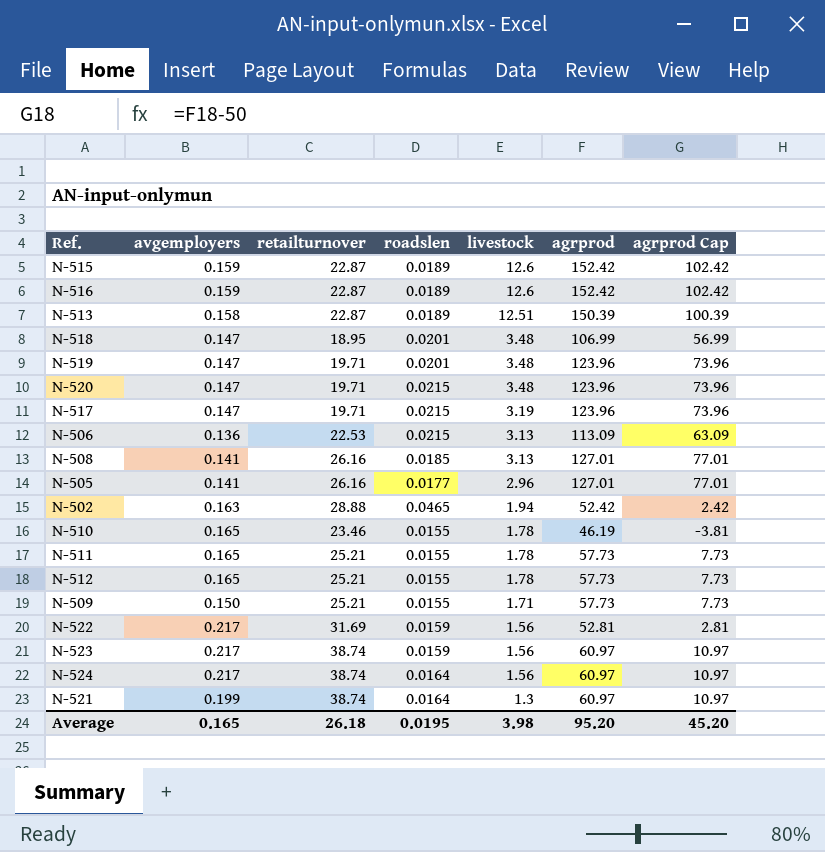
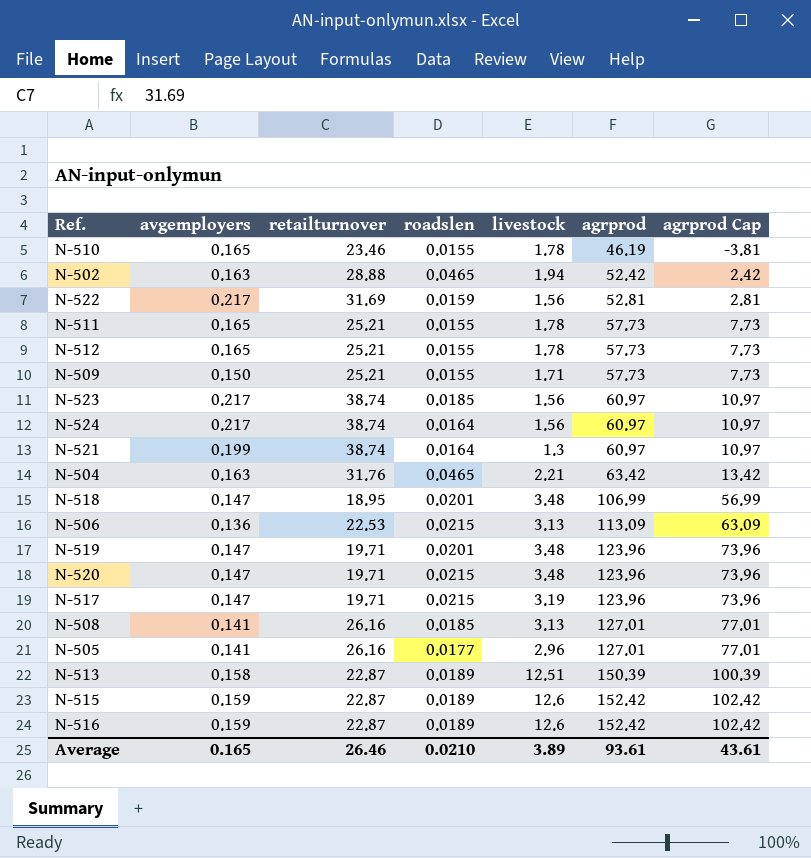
row order: livestock descending -> agrprod ascending
N-523 | roadslen: 0.0159 -> 0.0185
row N-504: none -> 0.163 | 31.76 | 0.0465 | 2.21 | 63.42 | 13.42
Average | retailturnover: 26.18 -> 26.46
Average | roadslen: 0.0195 -> 0.0210
Average | livestock: 3.98 -> 3.89
Average | agrprod: 95.20 -> 93.61
Average | agrprod Cap: 45.20 -> 43.61

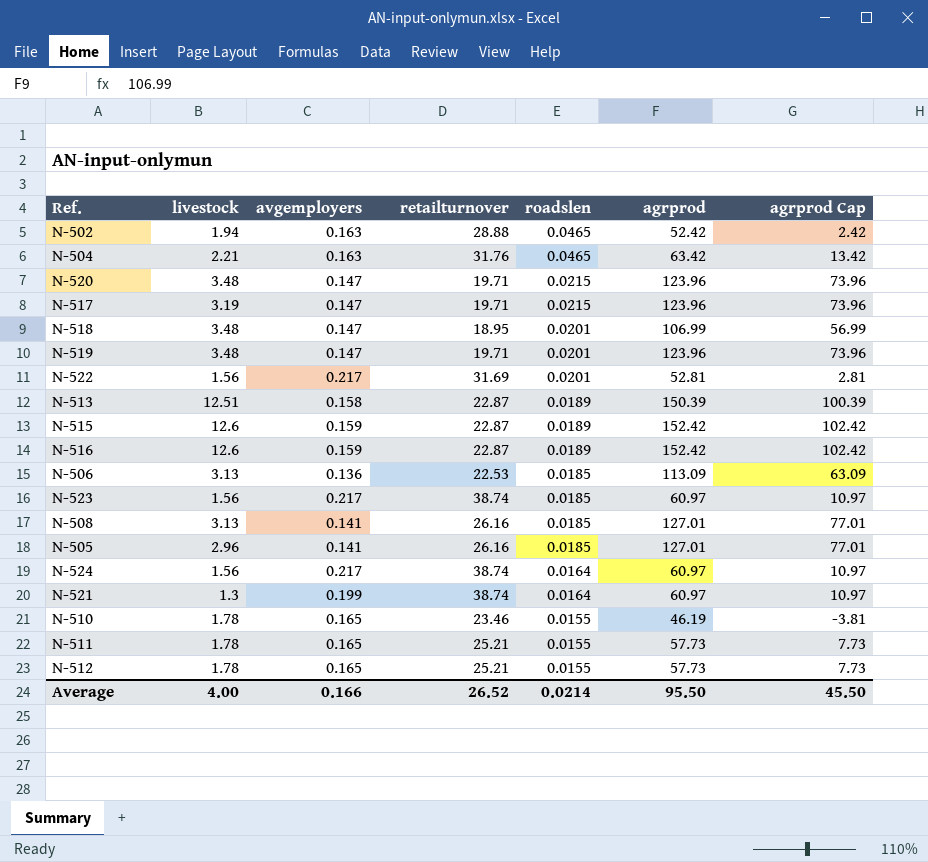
row order: agrprod ascending -> roadslen descending
column livestock | position: 5 -> 2
row N-509: 0.150 | 25.21 | 0.0155 | 1.71 | 57.73 | 7.73 -> none
N-522 | roadslen: 0.0159 -> 0.0201
N-506 | roadslen: 0.0215 -> 0.0185
N-505 | roadslen: 0.0177 -> 0.0185
Average | livestock: 3.89 -> 4.00
Average | avgemployers: 0.165 -> 0.166
Average | retailturnover: 26.46 -> 26.52
Average | roadslen: 0.0210 -> 0.0214
Average | agrprod: 93.61 -> 95.50
Average | agrprod Cap: 43.61 -> 45.50

